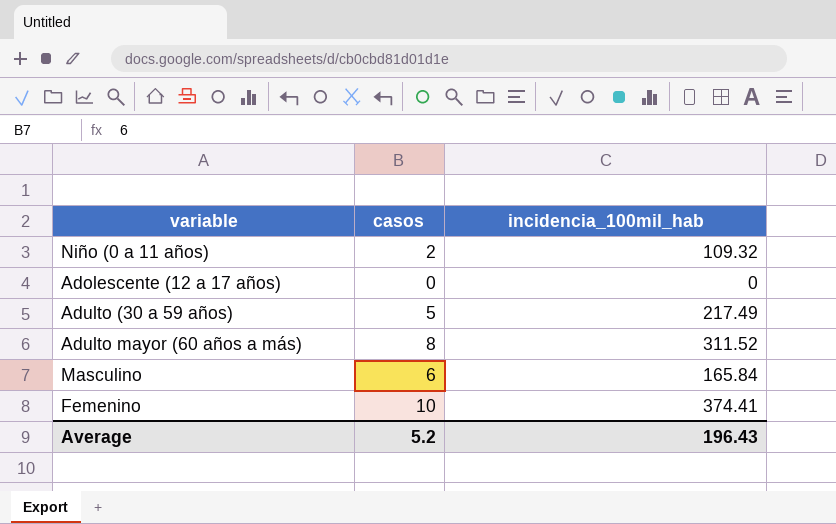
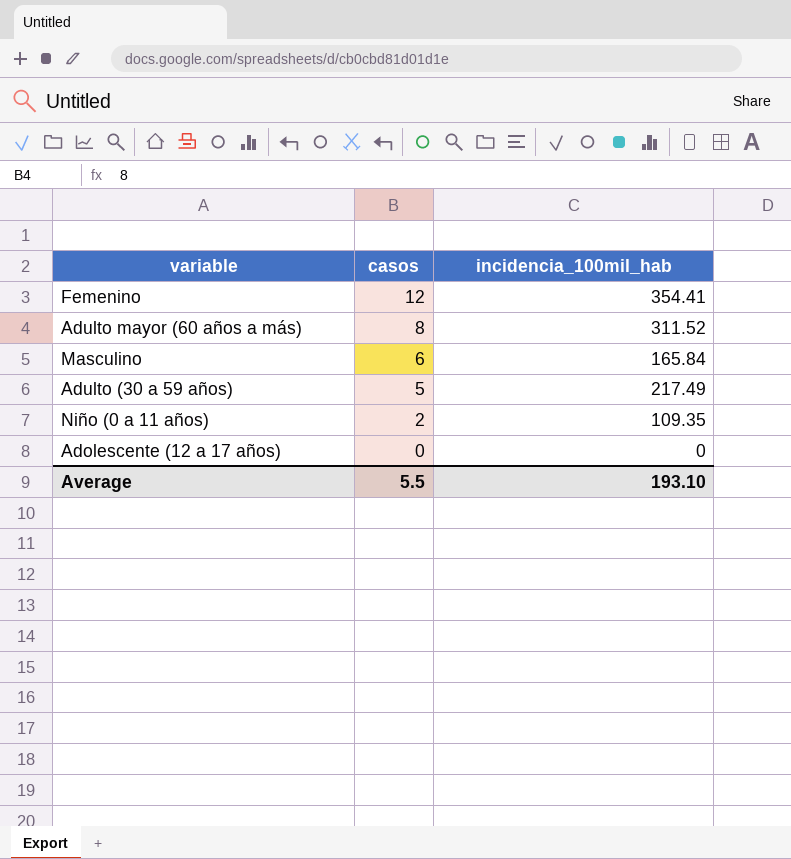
row order: none -> casos descending
Femenino | casos: 10 -> 12
Femenino | incidencia_100mil_hab: 374.41 -> 354.41
Niño (0 a 11 años) | incidencia_100mil_hab: 109.32 -> 109.35
Average | casos: 5.2 -> 5.5
Average | incidencia_100mil_hab: 196.43 -> 193.10

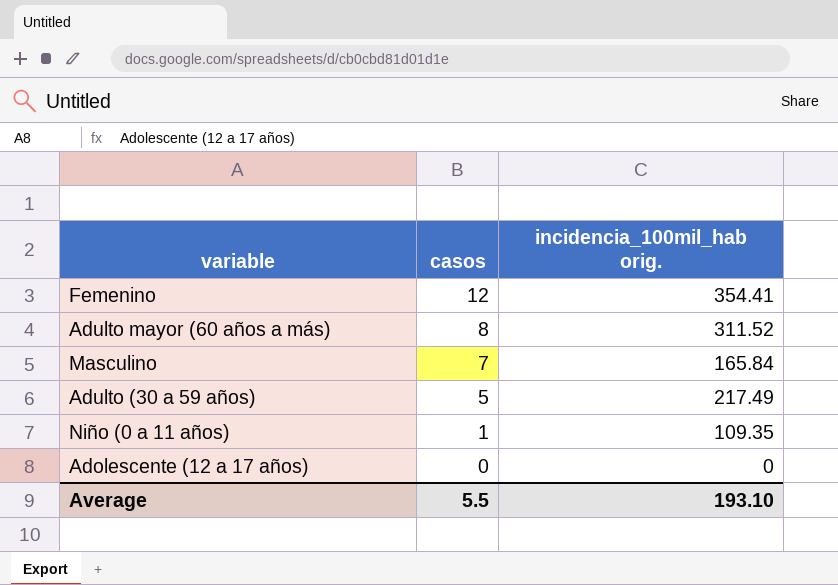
column name: incidencia_100mil_hab -> incidencia_100mil_hab orig.
Masculino | casos: 6 -> 7
Niño (0 a 11 años) | casos: 2 -> 1

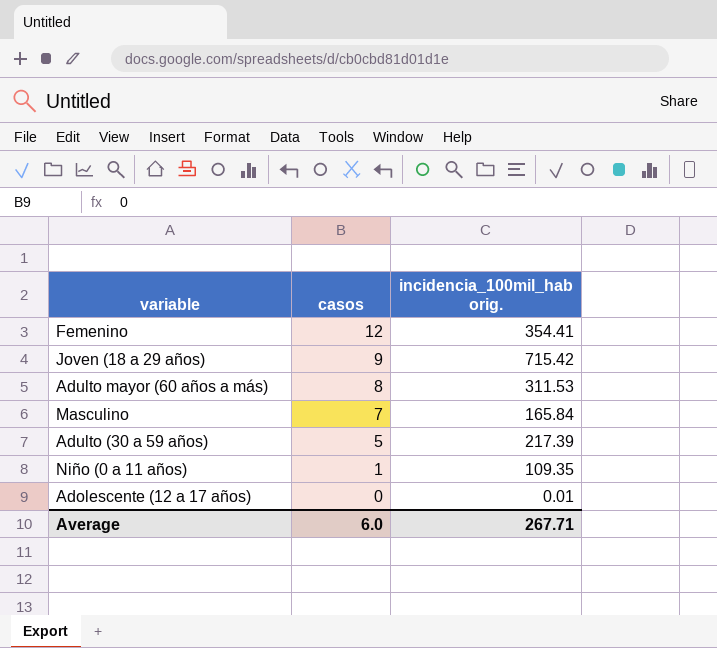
row Joven (18 a 29 años): none -> 9 | 715.42
Adulto mayor (60 años a más) | incidencia_100mil_hab orig.: 311.52 -> 311.53
Adulto (30 a 59 años) | incidencia_100mil_hab orig.: 217.49 -> 217.39
Adolescente (12 a 17 años) | incidencia_100mil_hab orig.: 0 -> 0.01
Average | casos: 5.5 -> 6.0
Average | incidencia_100mil_hab orig.: 193.10 -> 267.71

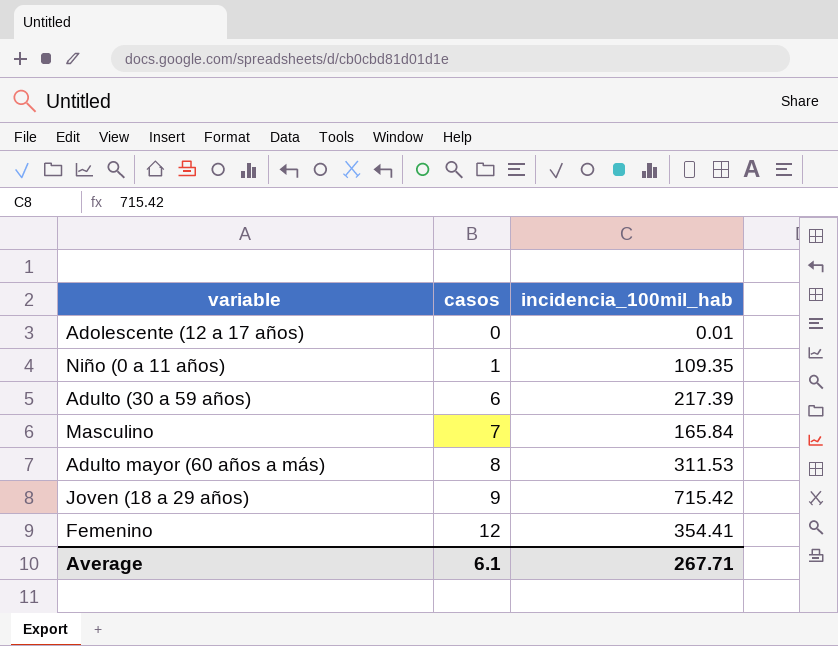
row order: casos descending -> casos ascending
column name: incidencia_100mil_hab orig. -> incidencia_100mil_hab
Adulto (30 a 59 años) | casos: 5 -> 6
Average | casos: 6.0 -> 6.1

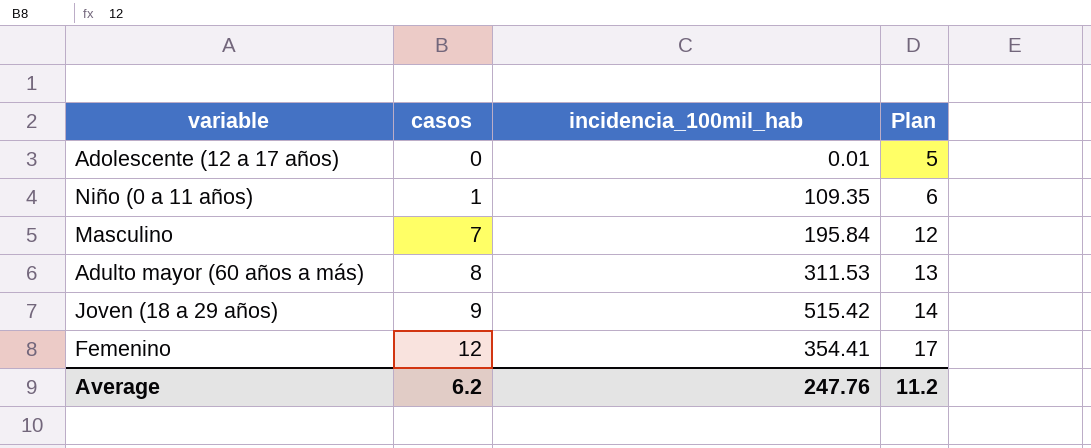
column Plan | formula: none -> [casos] + 5
row Adulto (30 a 59 años): 6 | 217.39 -> none
Masculino | incidencia_100mil_hab: 165.84 -> 195.84
Joven (18 a 29 años) | incidencia_100mil_hab: 715.42 -> 515.42
Average | casos: 6.1 -> 6.2
Average | incidencia_100mil_hab: 267.71 -> 247.76

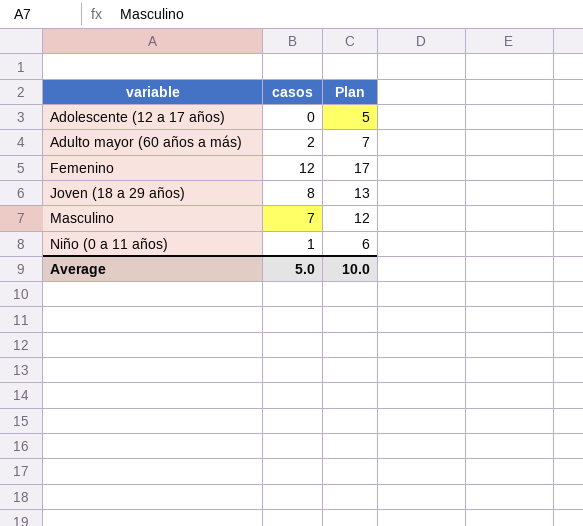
row order: casos ascending -> variable ascending
column incidencia_100mil_hab | position: 3 -> none
Adulto mayor (60 años a más) | casos: 8 -> 2
Adulto mayor (60 años a más) | Plan: 13 -> 7
Joven (18 a 29 años) | casos: 9 -> 8
Joven (18 a 29 años) | Plan: 14 -> 13
Average | casos: 6.2 -> 5.0
Average | Plan: 11.2 -> 10.0

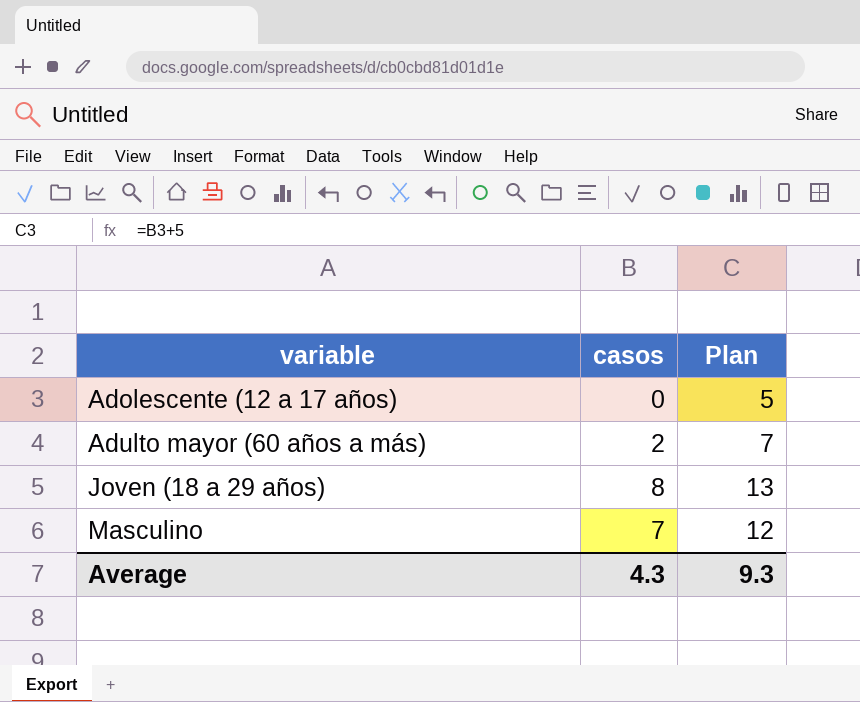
row Femenino: 12 | 17 -> none
row Niño (0 a 11 años): 1 | 6 -> none
Average | casos: 5.0 -> 4.3
Average | Plan: 10.0 -> 9.3

